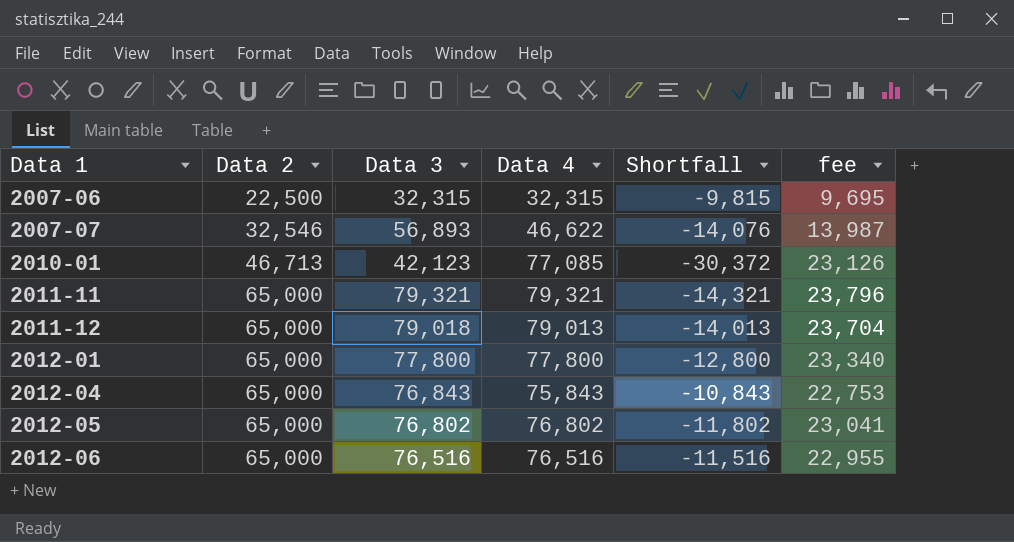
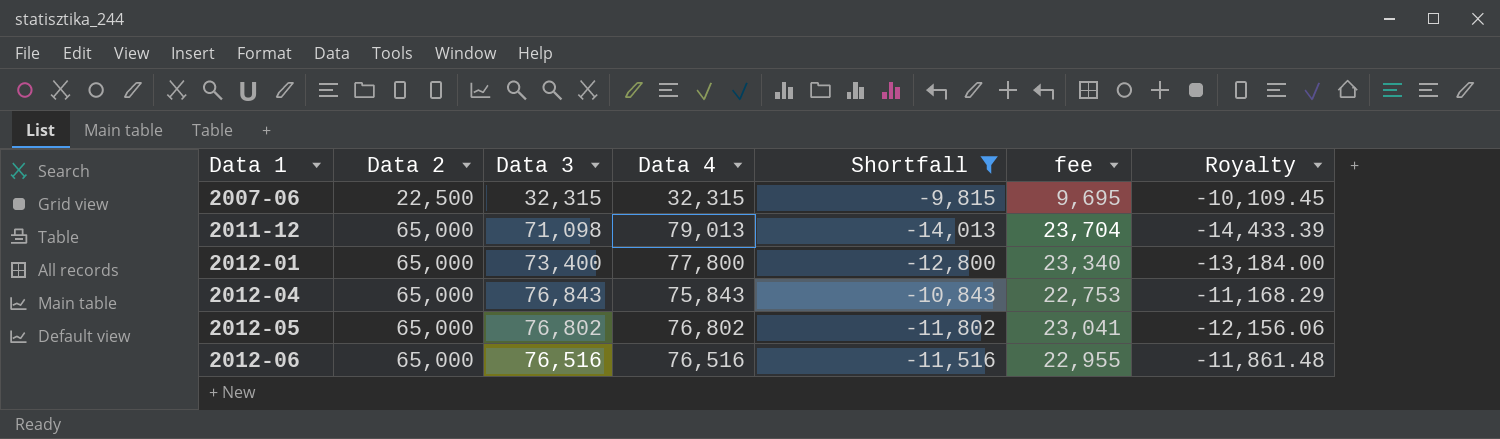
filter: none -> Shortfall >= -14,013
column Royalty | formula: none -> [Shortfall] * 1.03
2011-12 | Data 3: 79,018 -> 71,098
2012-01 | Data 3: 77,800 -> 73,400

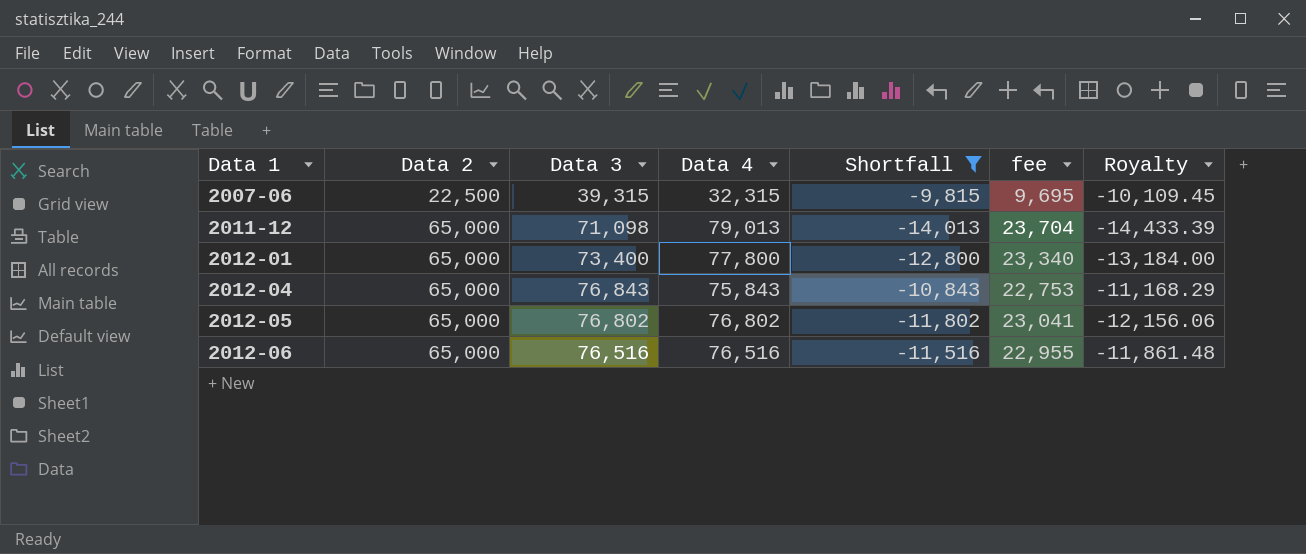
2007-06 | Data 3: 32,315 -> 39,315

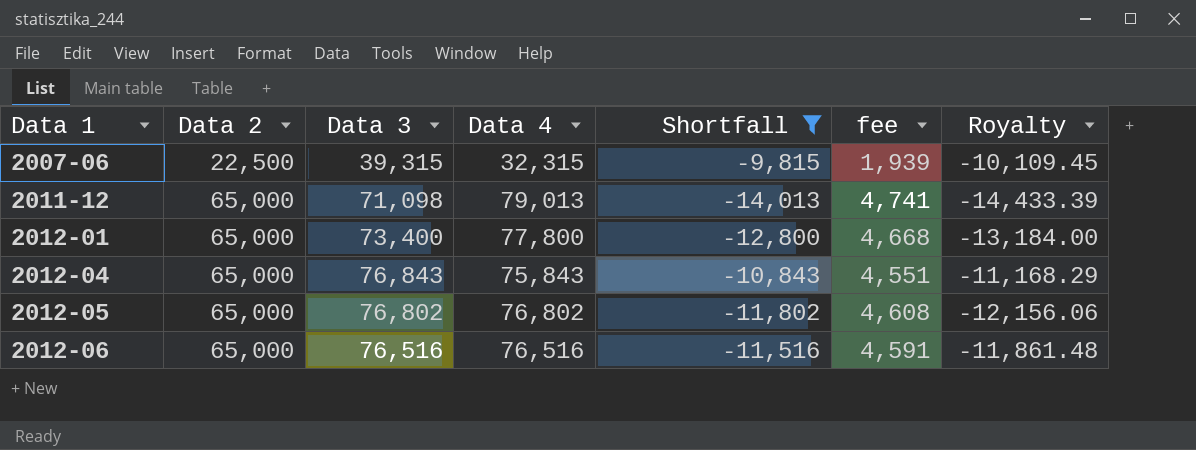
column fee | formula: [Data 4] * 0.3 -> [Data 4] * 0.06

